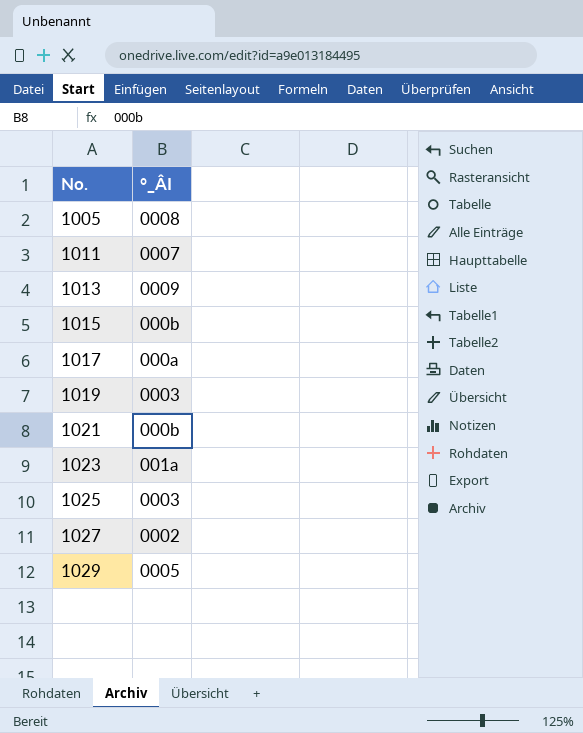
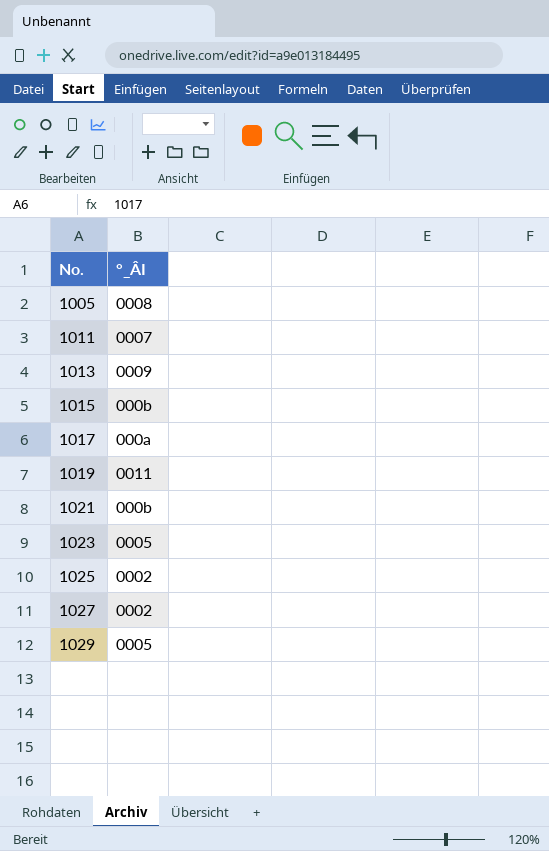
1019 | °_ÂI: 0003 -> 0011
1023 | °_ÂI: 001a -> 0005
1025 | °_ÂI: 0003 -> 0002

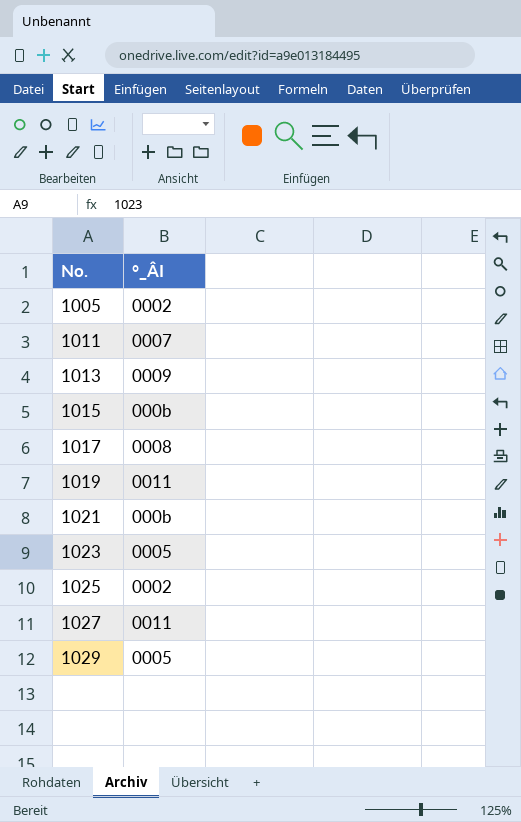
1005 | °_ÂI: 0008 -> 0002
1017 | °_ÂI: 000a -> 0008
1027 | °_ÂI: 0002 -> 0011

